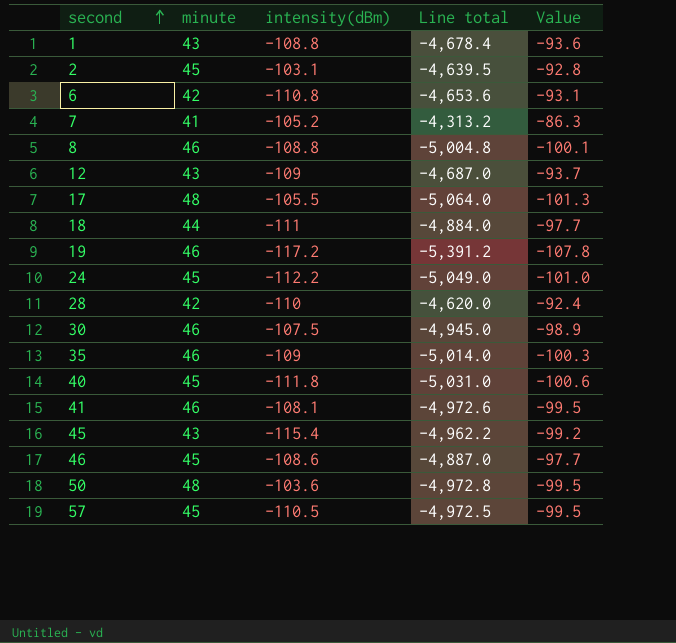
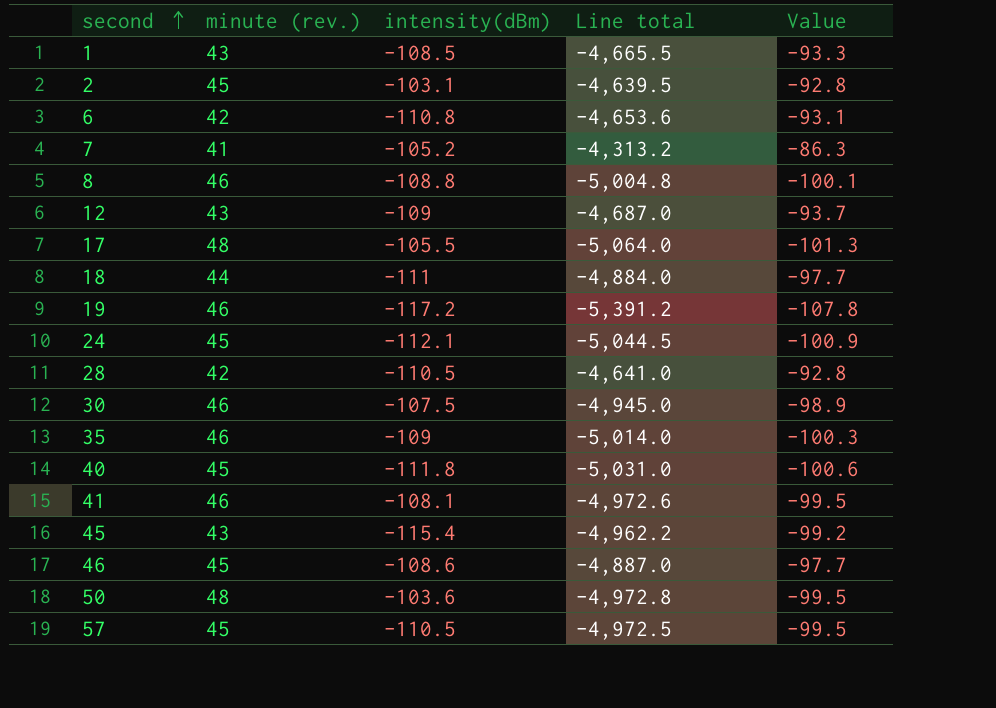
column name: minute -> minute (rev.)
1 | intensity(dBm): -108.8 -> -108.5
1 | Line total: -4,678.4 -> -4,665.5
1 | Value: -93.6 -> -93.3
24 | intensity(dBm): -112.2 -> -112.1
24 | Line total: -5,049.0 -> -5,044.5
24 | Value: -101.0 -> -100.9
28 | intensity(dBm): -110 -> -110.5
28 | Line total: -4,620.0 -> -4,641.0
28 | Value: -92.4 -> -92.8

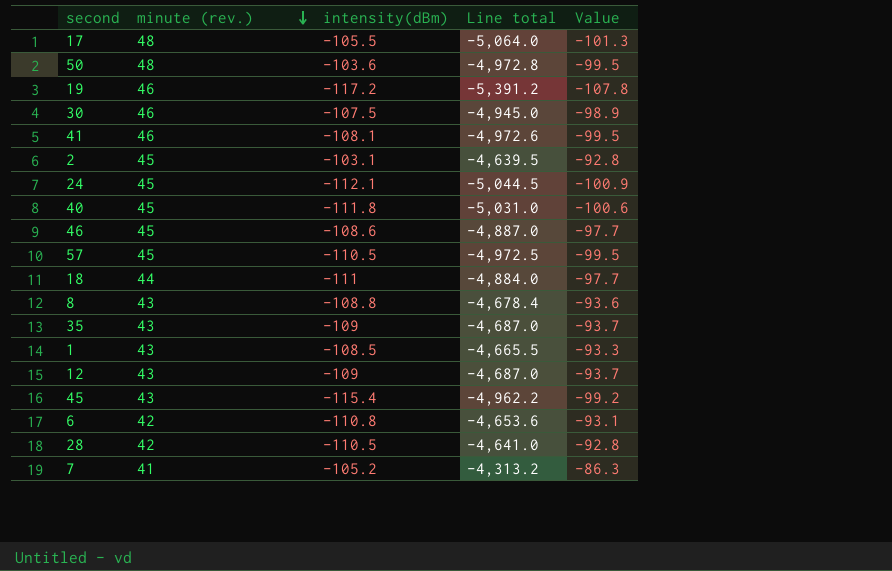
row order: second ascending -> minute (rev.) descending
8 | minute (rev.): 46 -> 43
8 | Line total: -5,004.8 -> -4,678.4
8 | Value: -100.1 -> -93.6
35 | minute (rev.): 46 -> 43
35 | Line total: -5,014.0 -> -4,687.0
35 | Value: -100.3 -> -93.7

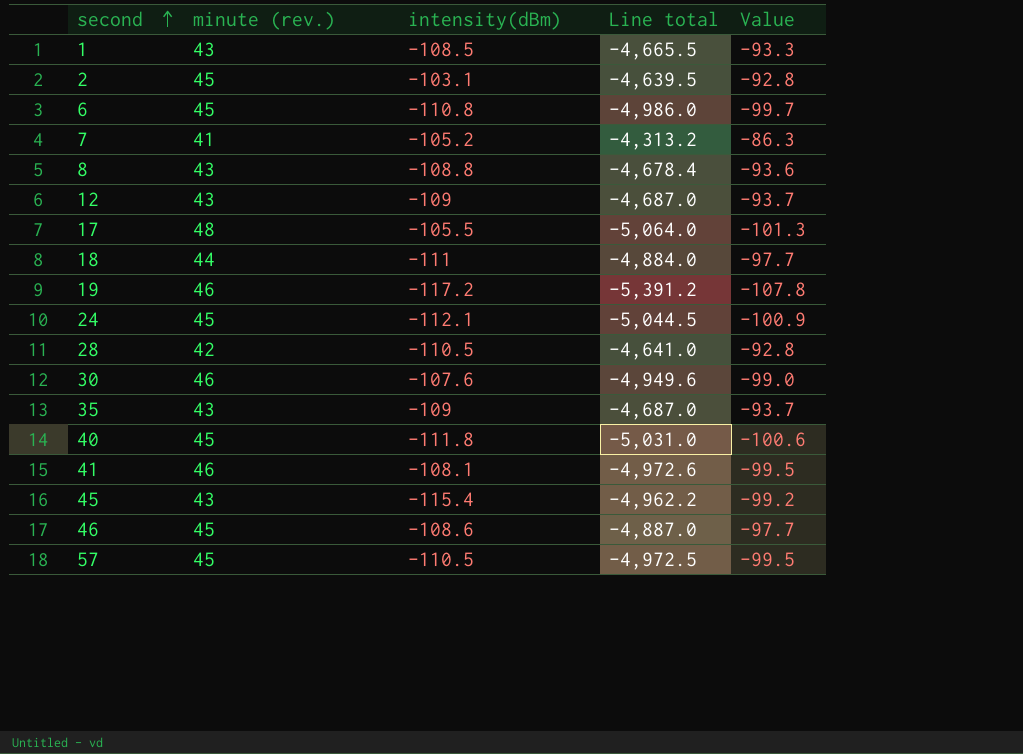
row order: minute (rev.) descending -> second ascending
row 50: 48 | -103.6 | -4,972.8 | -99.5 -> none
6 | minute (rev.): 42 -> 45
6 | Line total: -4,653.6 -> -4,986.0
6 | Value: -93.1 -> -99.7
30 | intensity(dBm): -107.5 -> -107.6
30 | Line total: -4,945.0 -> -4,949.6
30 | Value: -98.9 -> -99.0

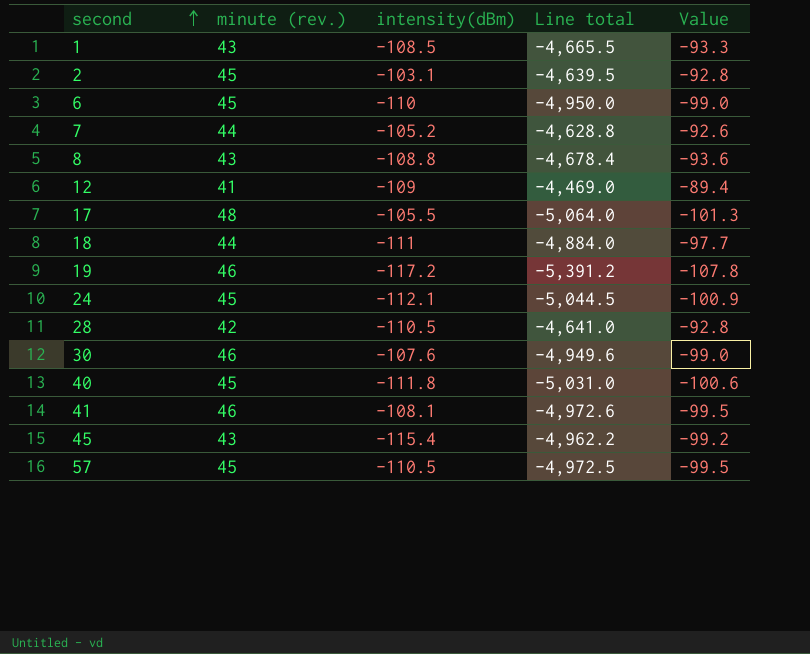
row 35: 43 | -109 | -4,687.0 | -93.7 -> none
row 46: 45 | -108.6 | -4,887.0 | -97.7 -> none
6 | intensity(dBm): -110.8 -> -110
6 | Line total: -4,986.0 -> -4,950.0
6 | Value: -99.7 -> -99.0
7 | minute (rev.): 41 -> 44
7 | Line total: -4,313.2 -> -4,628.8
7 | Value: -86.3 -> -92.6
12 | minute (rev.): 43 -> 41
12 | Line total: -4,687.0 -> -4,469.0
12 | Value: -93.7 -> -89.4

